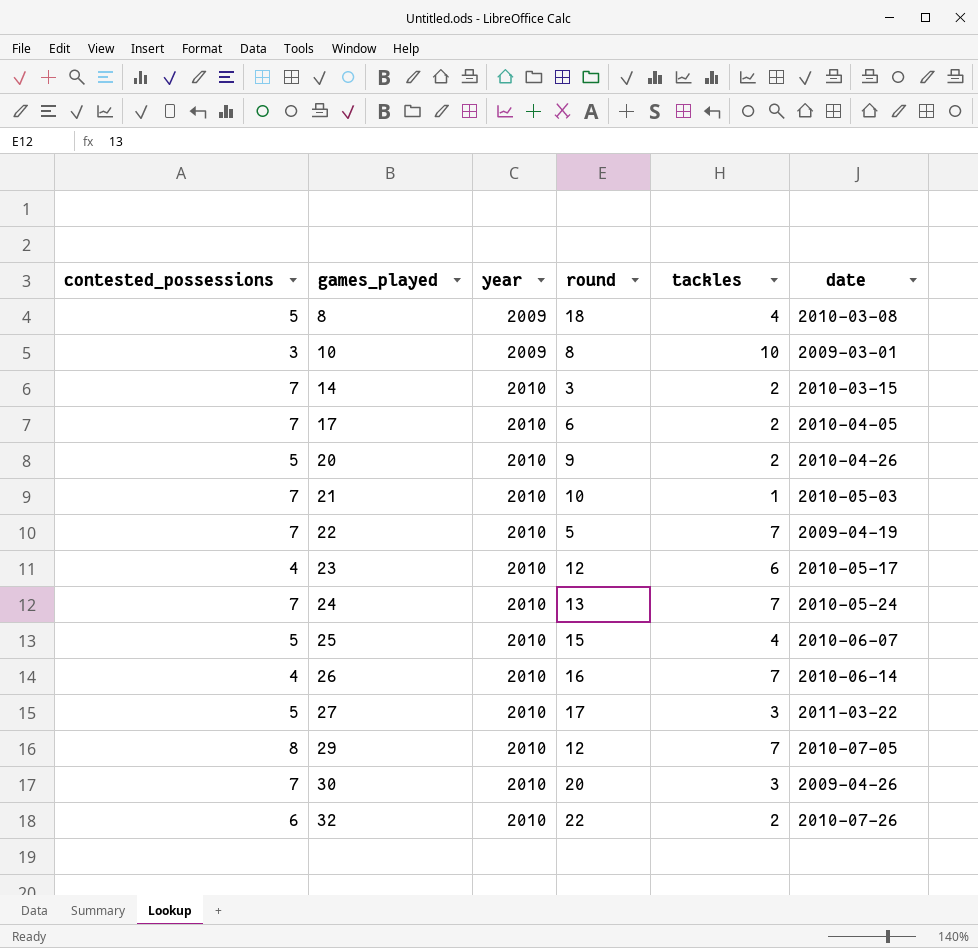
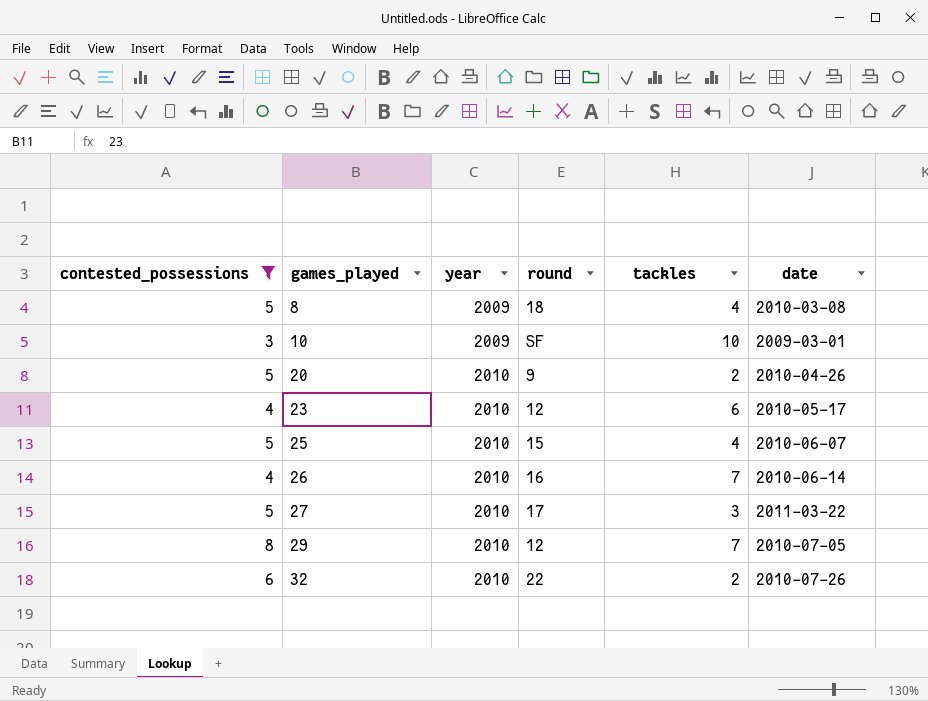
filter: none -> contested_possessions != 7
10 | round: 8 -> SF

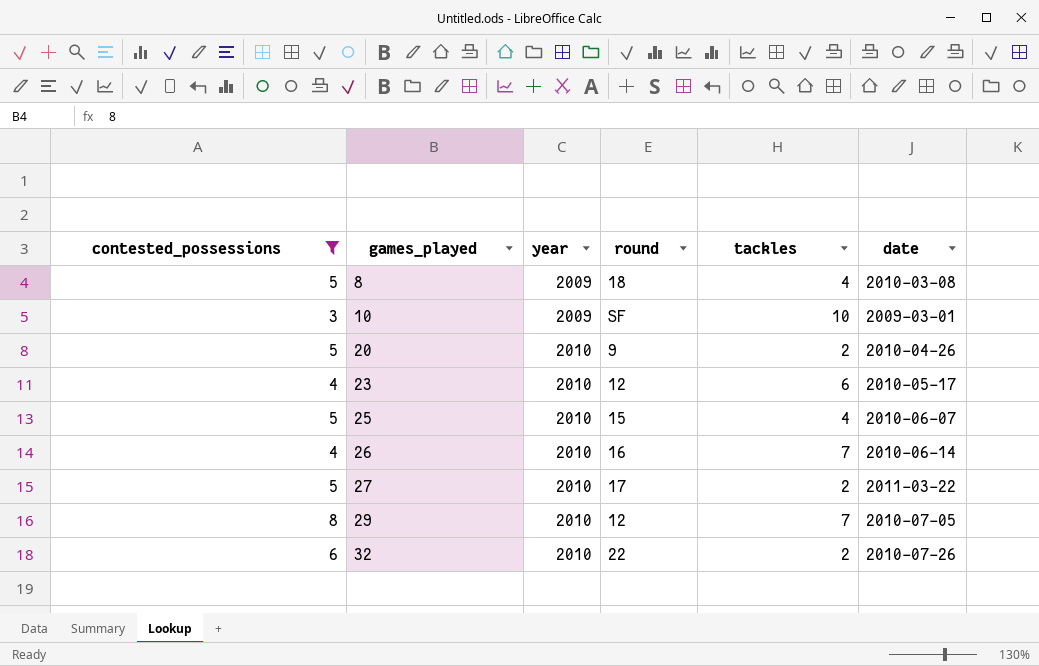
27 | tackles: 3 -> 2

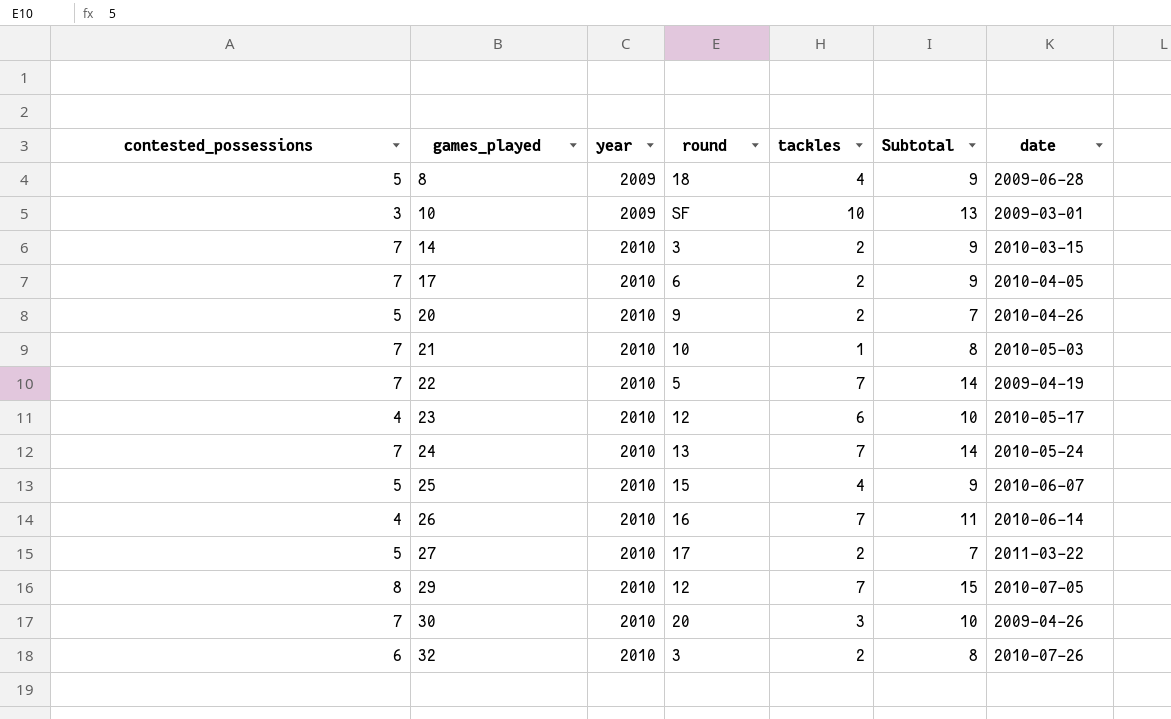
filter: contested_possessions != 7 -> none
column Subtotal | formula: none -> [contested_possessions] + [tackles]
8 | date: 2010-03-08 -> 2009-06-28
32 | round: 22 -> 3

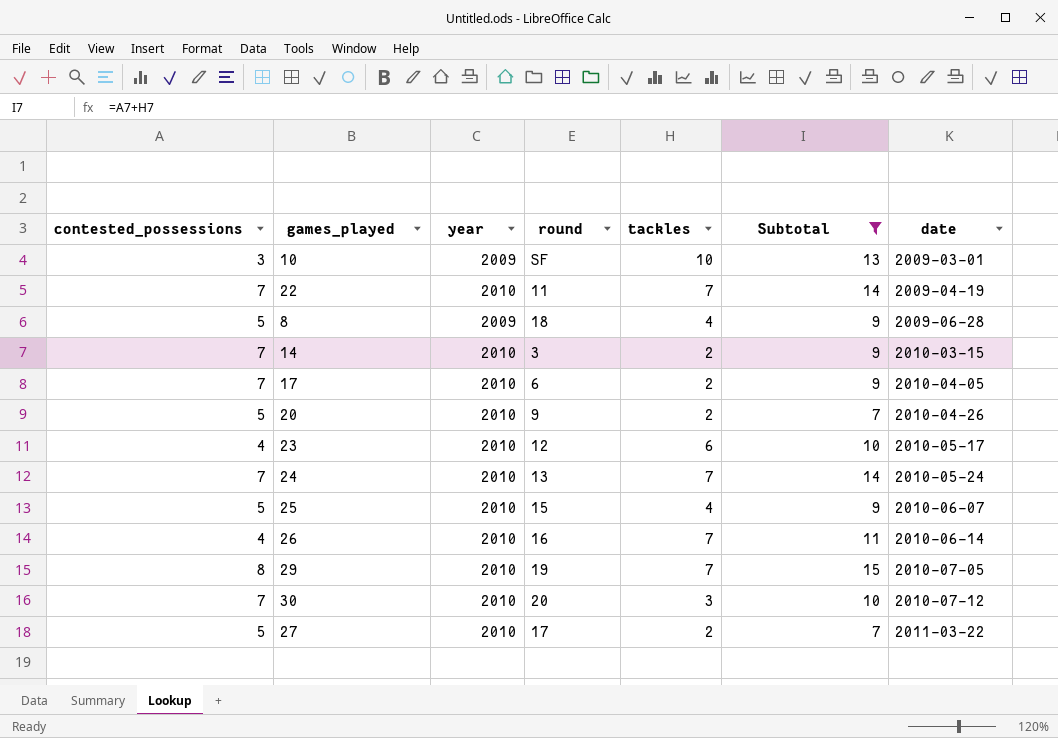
filter: none -> Subtotal != 8
row order: games_played ascending -> date ascending
22 | round: 5 -> 11
29 | round: 12 -> 19
30 | date: 2009-04-26 -> 2010-07-12

